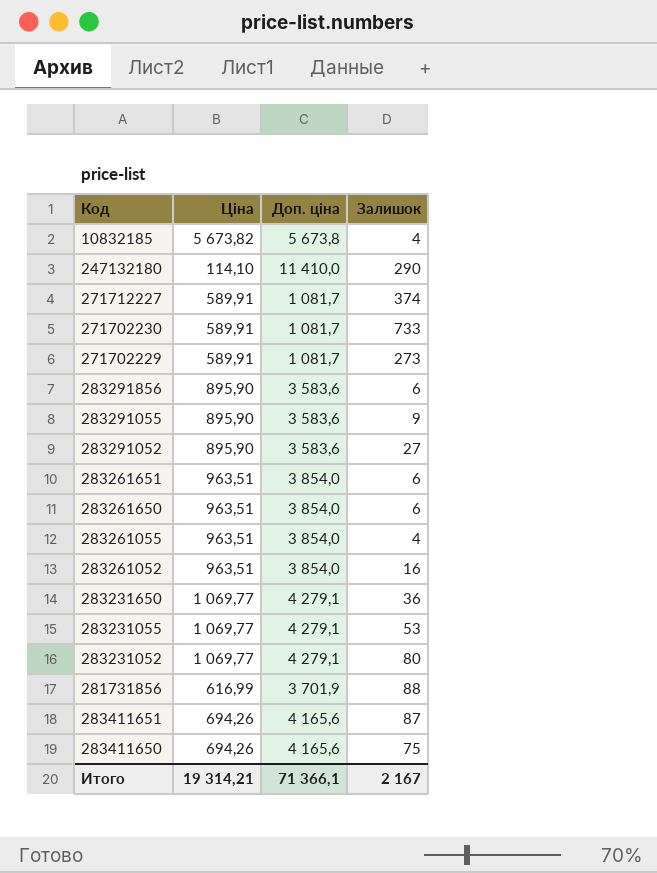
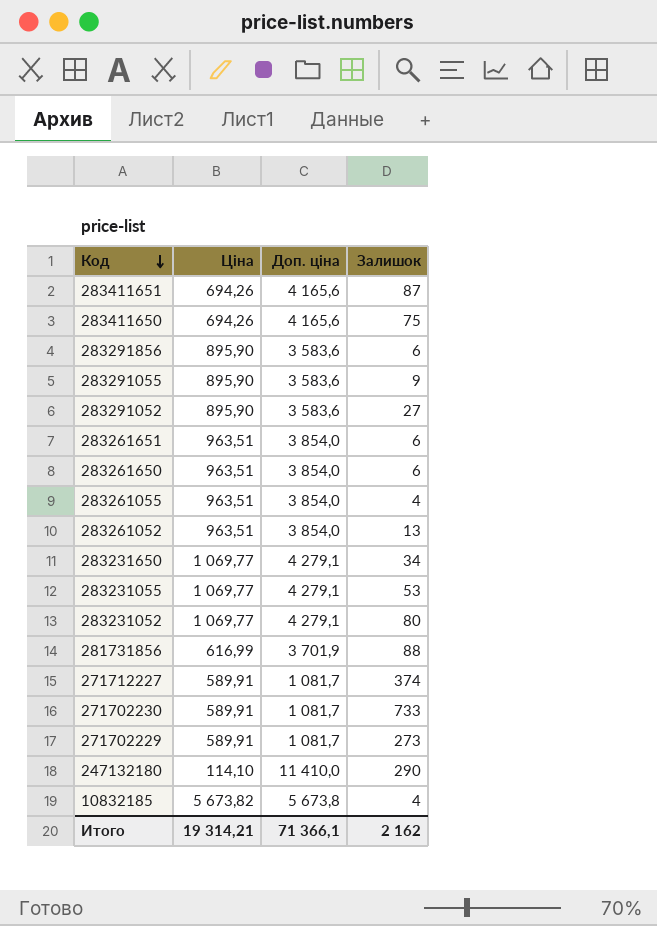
row order: none -> Код descending
283261052 | Залишок: 16 -> 13
283231650 | Залишок: 36 -> 34
Итого | Залишок: 2 167 -> 2 162

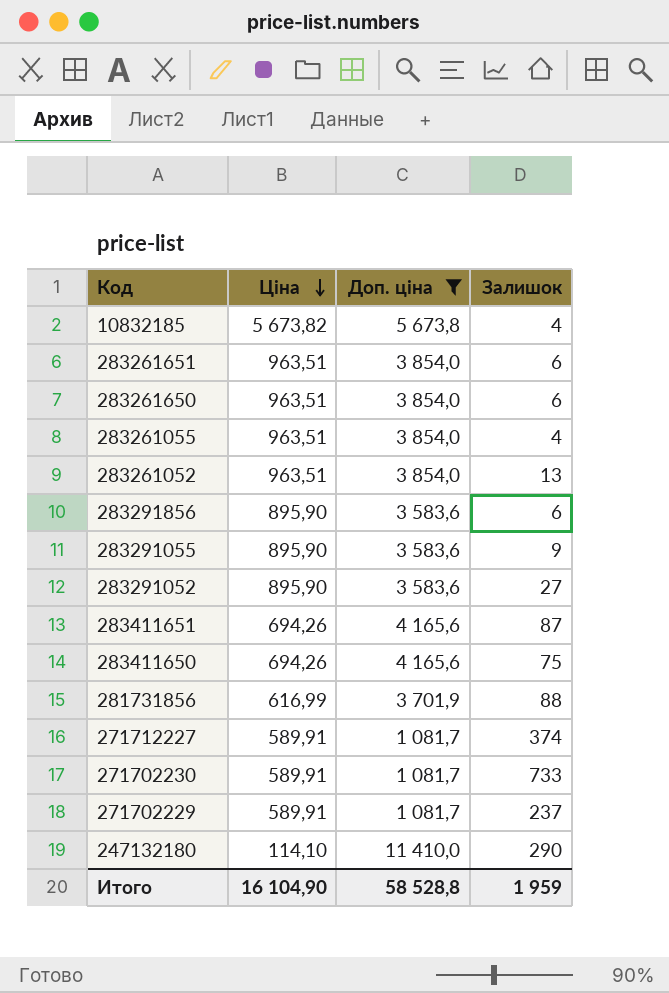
filter: none -> Доп. ціна != 4 279,1
row order: Код descending -> Ціна descending
271702229 | Залишок: 273 -> 237
Итого | Ціна: 19 314,21 -> 16 104,90
Итого | Доп. ціна: 71 366,1 -> 58 528,8
Итого | Залишок: 2 162 -> 1 959

